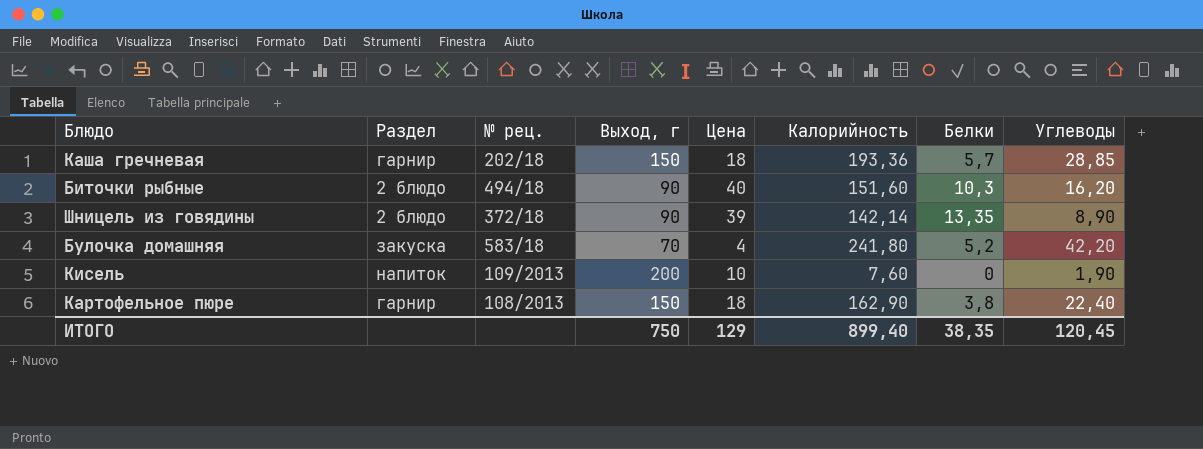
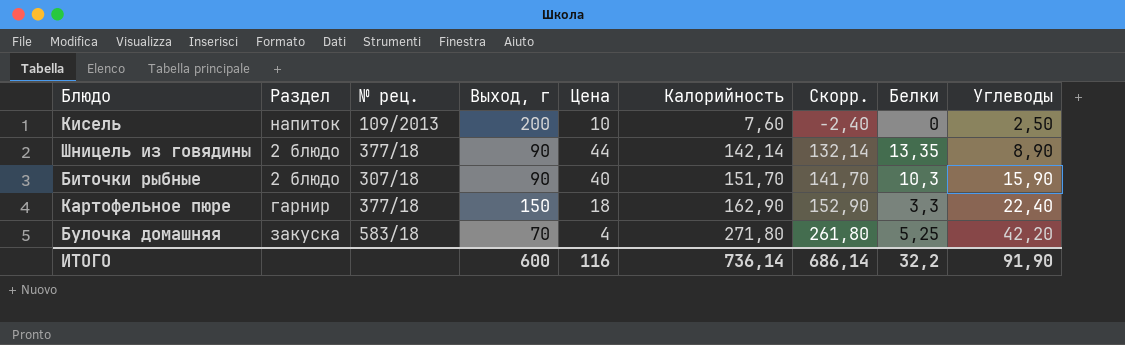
row order: none -> Калорийность ascending
column Скорр. | formula: none -> [Калорийность] - 10
row Каша гречневая: гарнир | 202/18 | 150 | 18 | 193,36 | 5,7 | 28,85 -> none
Кисель | Углеводы: 1,90 -> 2,50
Шницель из говядины | № рец.: 372/18 -> 377/18
Шницель из говядины | Цена: 39 -> 44
Биточки рыбные | № рец.: 494/18 -> 307/18
Биточки рыбные | Калорийность: 151,60 -> 151,70
Биточки рыбные | Углеводы: 16,20 -> 15,90
Картофельное пюре | № рец.: 108/2013 -> 377/18
Картофельное пюре | Белки: 3,8 -> 3,3
Булочка домашняя | Калорийность: 241,80 -> 271,80
Булочка домашняя | Белки: 5,2 -> 5,25
ИТОГО | Выход, г: 750 -> 600
ИТОГО | Цена: 129 -> 116
ИТОГО | Калорийность: 899,40 -> 736,14
ИТОГО | Белки: 38,35 -> 32,2
ИТОГО | Углеводы: 120,45 -> 91,90

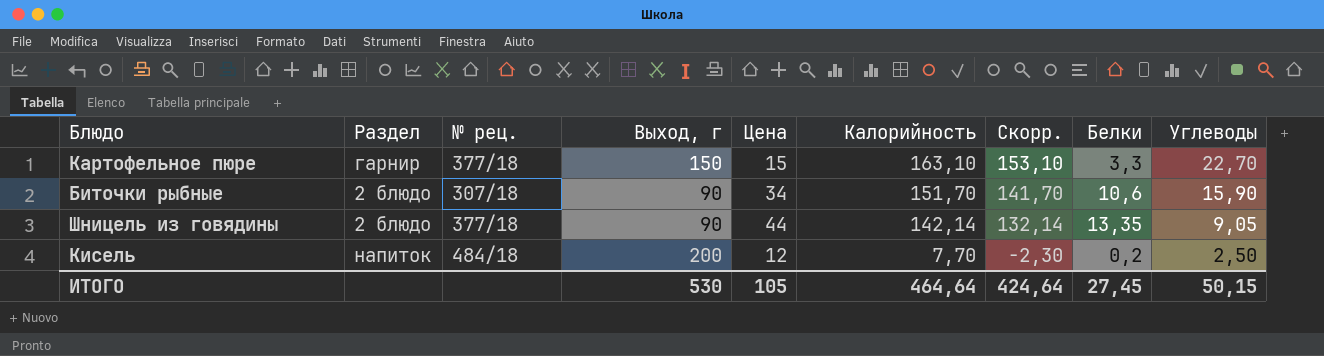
row order: Калорийность ascending -> Калорийность descending
row Булочка домашняя: закуска | 583/18 | 70 | 4 | 271,80 | 261,80 | 5,25 | 42,20 -> none
Картофельное пюре | Цена: 18 -> 15
Картофельное пюре | Калорийность: 162,90 -> 163,10
Картофельное пюре | Скорр.: 152,90 -> 153,10
Картофельное пюре | Углеводы: 22,40 -> 22,70
Биточки рыбные | Цена: 40 -> 34
Биточки рыбные | Белки: 10,3 -> 10,6
Шницель из говядины | Углеводы: 8,90 -> 9,05
Кисель | № рец.: 109/2013 -> 484/18
Кисель | Цена: 10 -> 12
Кисель | Калорийность: 7,60 -> 7,70
Кисель | Скорр.: -2,40 -> -2,30
Кисель | Белки: 0 -> 0,2
ИТОГО | Выход, г: 600 -> 530
ИТОГО | Цена: 116 -> 105
ИТОГО | Калорийность: 736,14 -> 464,64
ИТОГО | Скорр.: 686,14 -> 424,64
ИТОГО | Белки: 32,2 -> 27,45
ИТОГО | Углеводы: 91,90 -> 50,15

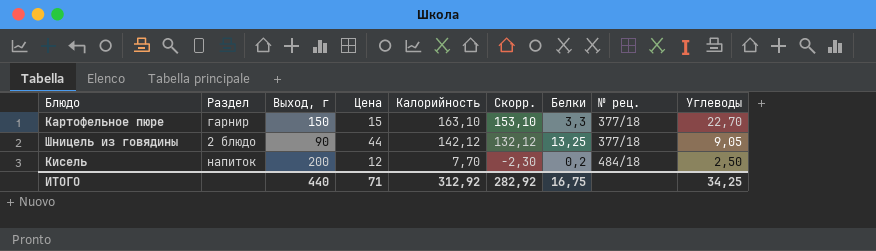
column № рец. | position: 3 -> 8
row Биточки рыбные: 2 блюдо | 307/18 | 90 | 34 | 151,70 | 141,70 | 10,6 | 15,90 -> none
Шницель из говядины | Калорийность: 142,14 -> 142,12
Шницель из говядины | Скорр.: 132,14 -> 132,12
Шницель из говядины | Белки: 13,35 -> 13,25
ИТОГО | Выход, г: 530 -> 440
ИТОГО | Цена: 105 -> 71
ИТОГО | Калорийность: 464,64 -> 312,92
ИТОГО | Скорр.: 424,64 -> 282,92
ИТОГО | Белки: 27,45 -> 16,75
ИТОГО | Углеводы: 50,15 -> 34,25

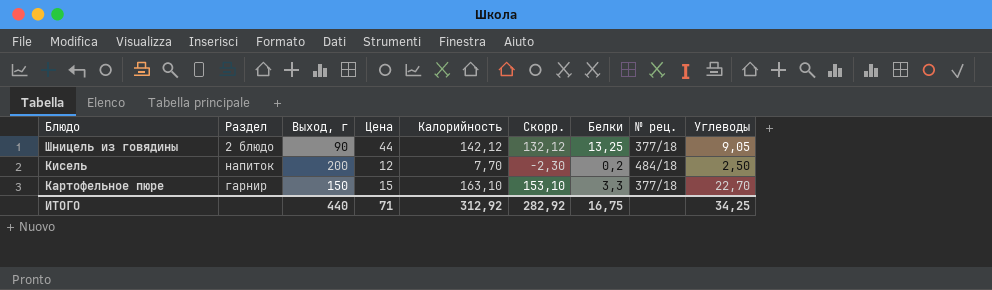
row order: Калорийность descending -> Блюдо descending

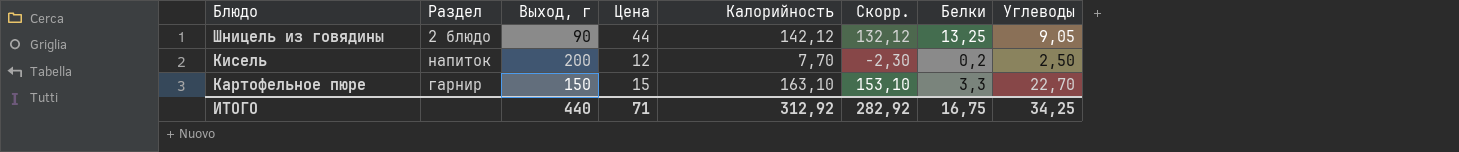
column № рец. | position: 8 -> none

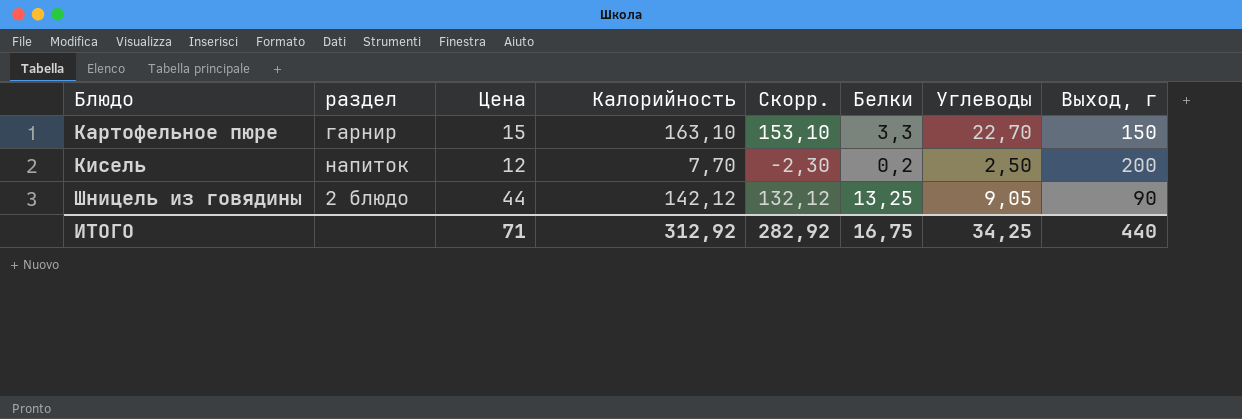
row order: Блюдо descending -> Блюдо ascending
column name: Раздел -> раздел
column Выход, г | position: 3 -> 8

